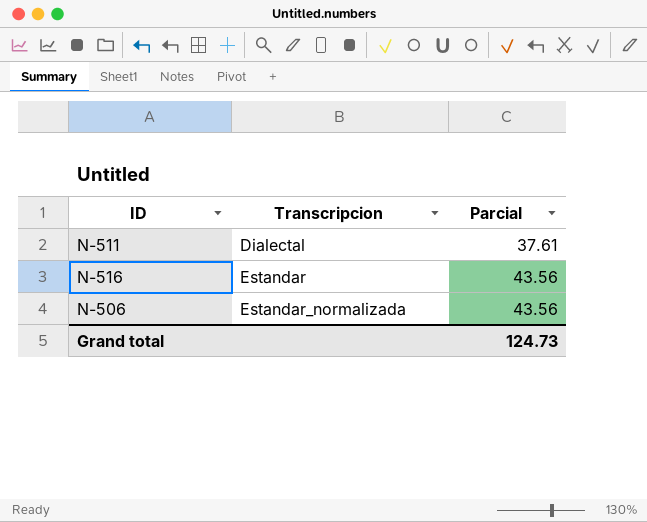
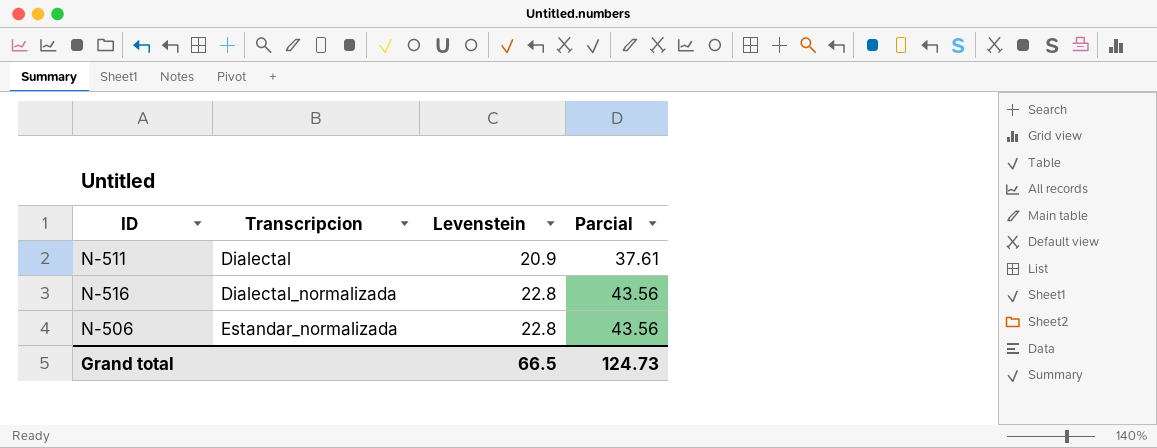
column Levenstein | position: none -> 3
N-516 | Transcripcion: Estandar -> Dialectal_normalizada

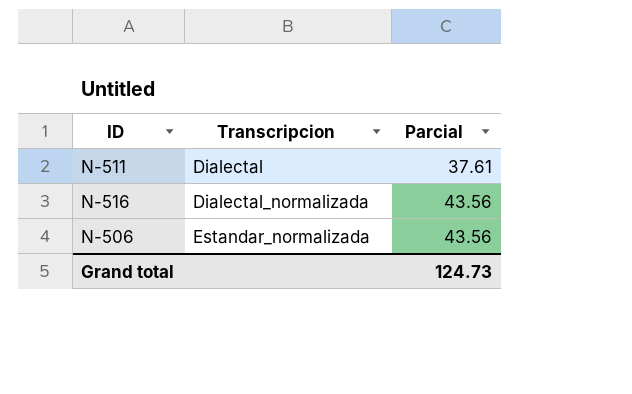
column Levenstein | position: 3 -> none

